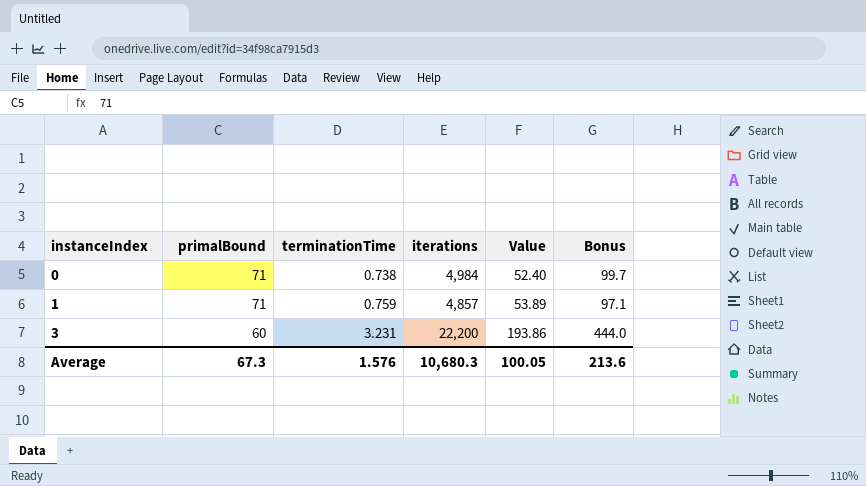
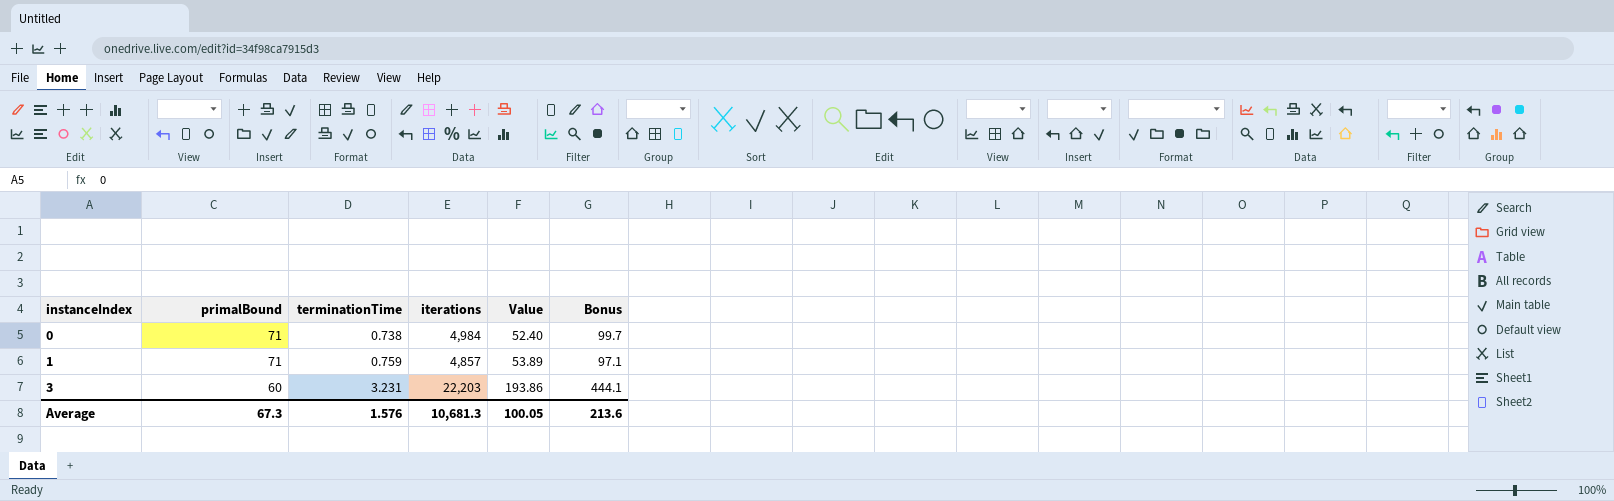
3 | iterations: 22,200 -> 22,203
3 | Bonus: 444.0 -> 444.1
Average | iterations: 10,680.3 -> 10,681.3

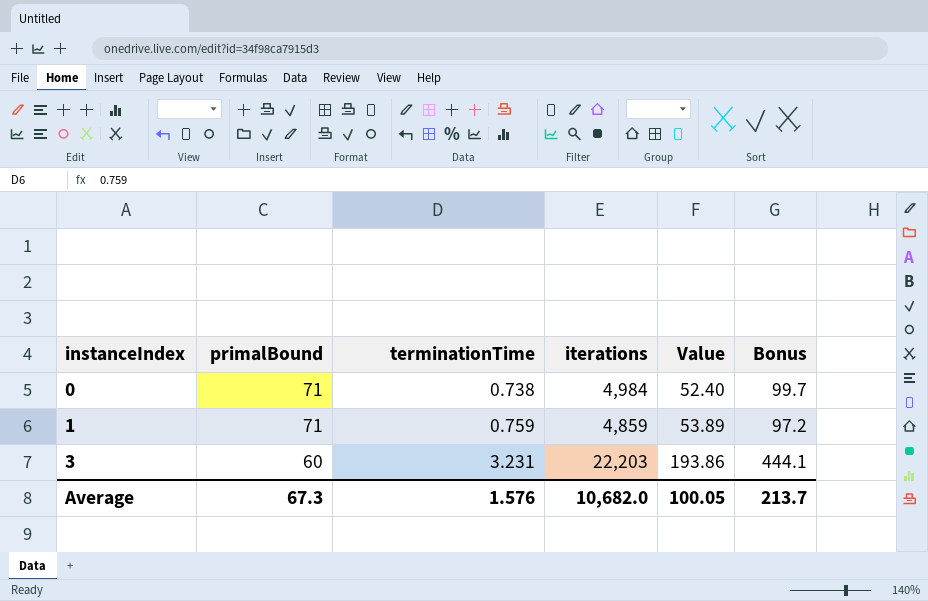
1 | iterations: 4,857 -> 4,859
1 | Bonus: 97.1 -> 97.2
Average | iterations: 10,681.3 -> 10,682.0
Average | Bonus: 213.6 -> 213.7

